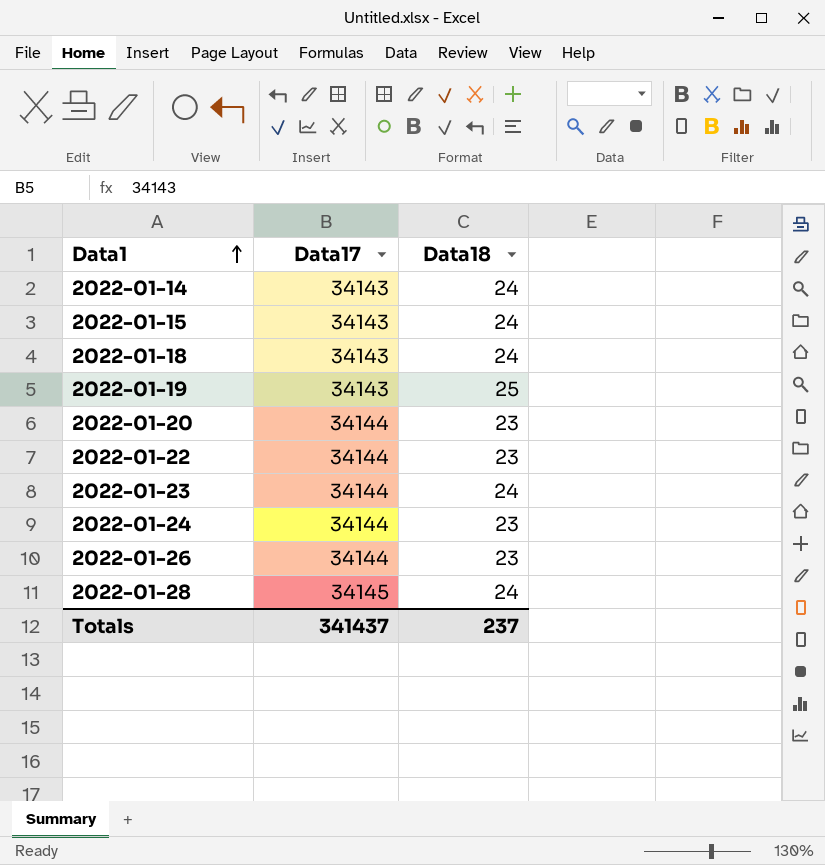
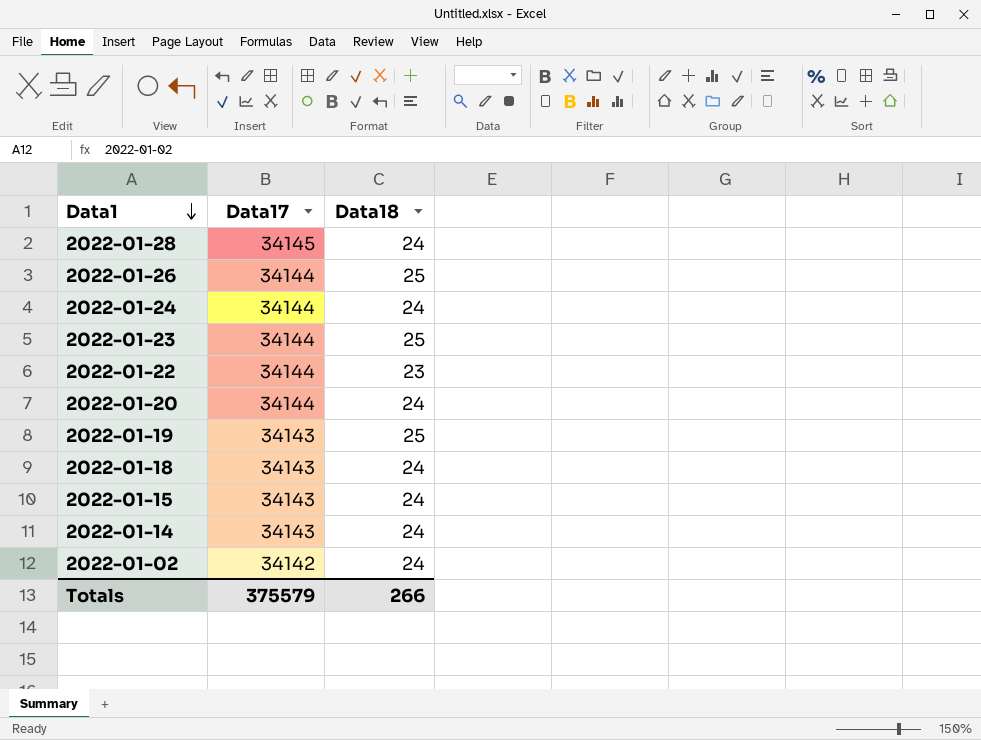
row order: Data1 ascending -> Data1 descending
2022-01-26 | Data18: 23 -> 25
2022-01-24 | Data18: 23 -> 24
2022-01-23 | Data18: 24 -> 25
2022-01-20 | Data18: 23 -> 24
row 2022-01-02: none -> 34142 | 24
Totals | Data17: 341437 -> 375579
Totals | Data18: 237 -> 266

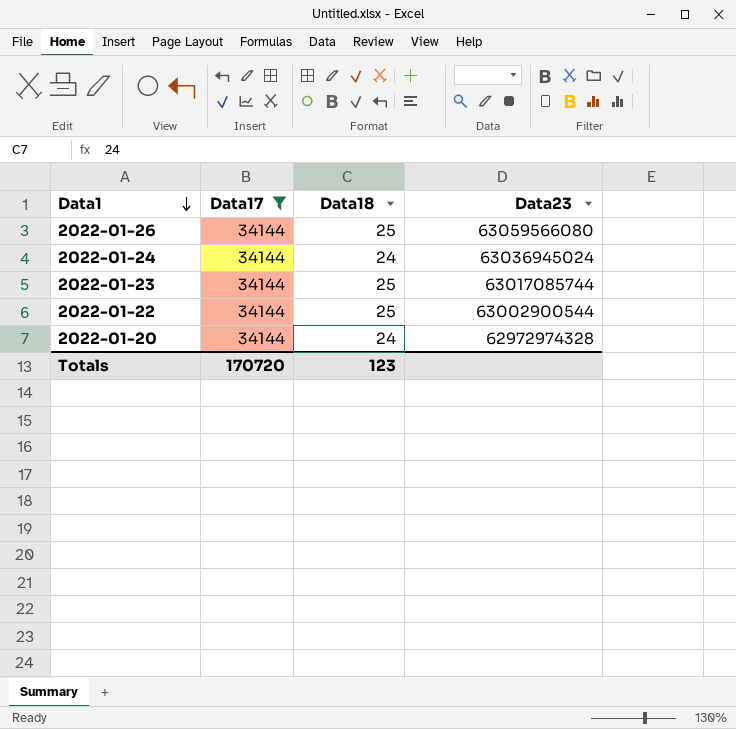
filter: none -> Data17 = 34144
column Data23 | position: none -> 4
2022-01-22 | Data18: 23 -> 25
Totals | Data17: 375579 -> 170720
Totals | Data18: 266 -> 123

